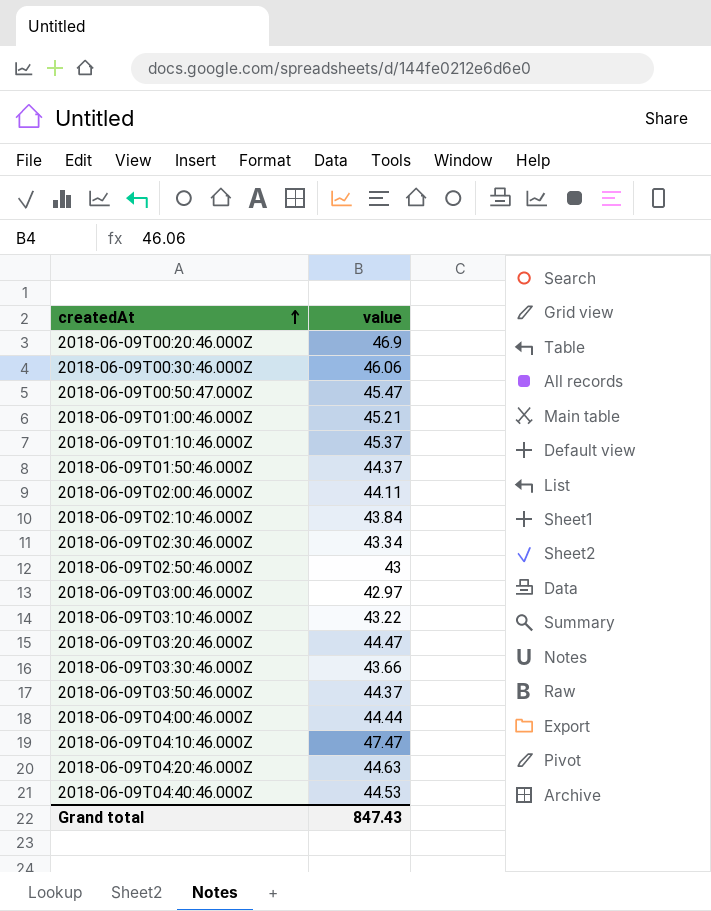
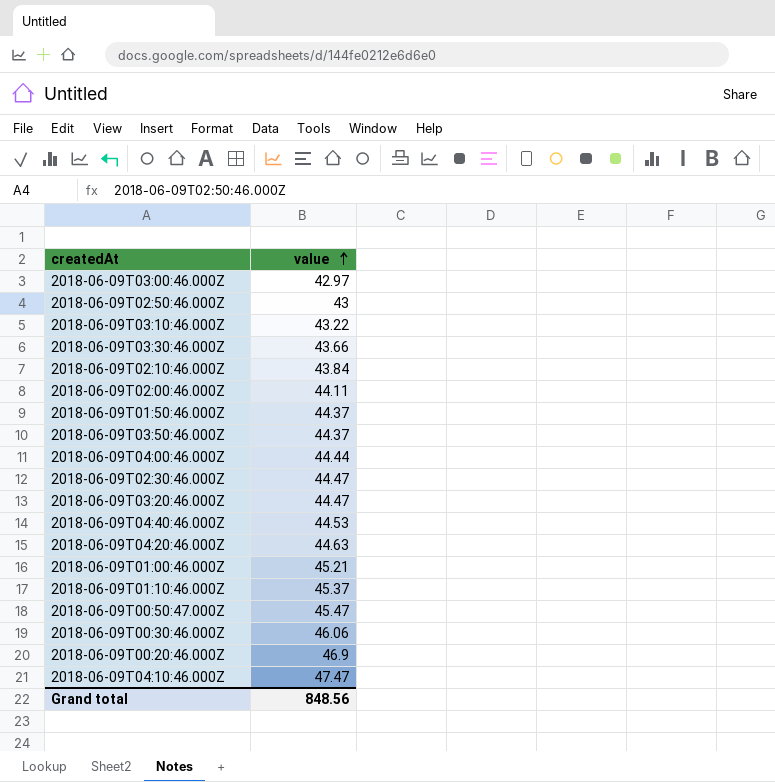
row order: createdAt ascending -> value ascending
2018-06-09T02:30:46.000Z | value: 43.34 -> 44.47
Grand total | value: 847.43 -> 848.56

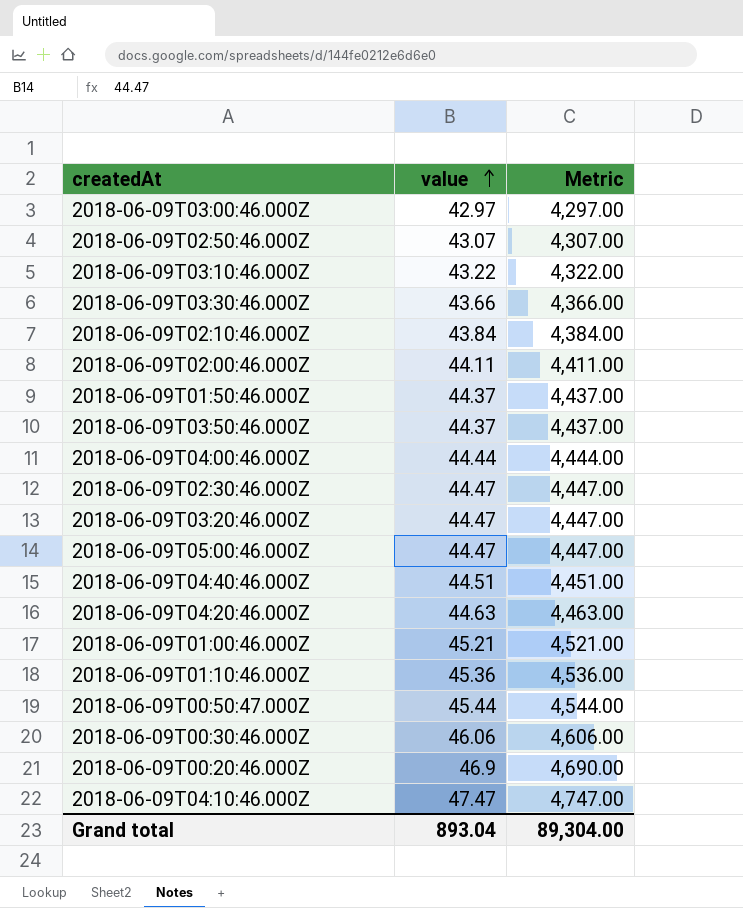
column Metric | formula: none -> [value] * 100
2018-06-09T02:50:46.000Z | value: 43 -> 43.07
row 2018-06-09T05:00:46.000Z: none -> 44.47 | 4,447.00
2018-06-09T04:40:46.000Z | value: 44.53 -> 44.51
2018-06-09T01:10:46.000Z | value: 45.37 -> 45.36
2018-06-09T00:50:47.000Z | value: 45.47 -> 45.44
Grand total | value: 848.56 -> 893.04

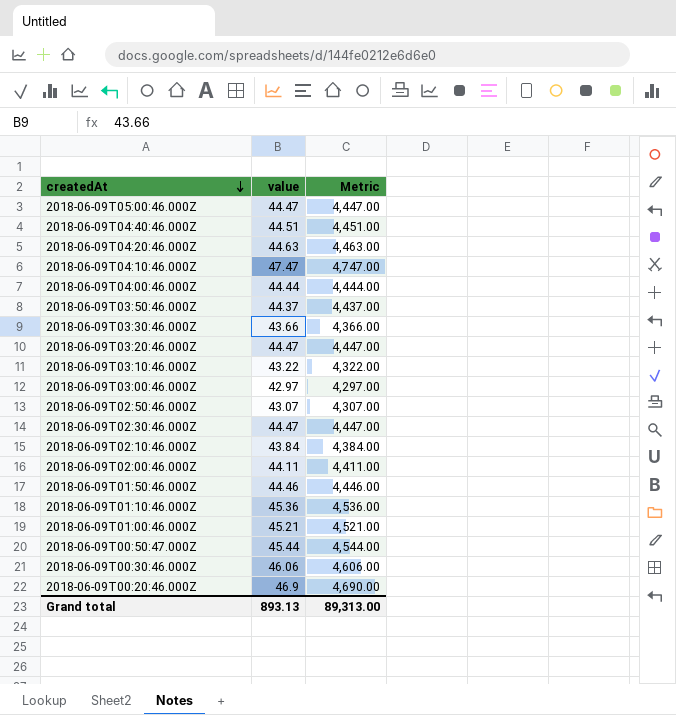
row order: value ascending -> createdAt descending
2018-06-09T01:50:46.000Z | value: 44.37 -> 44.46
2018-06-09T01:50:46.000Z | Metric: 4,437.00 -> 4,446.00
Grand total | value: 893.04 -> 893.13
Grand total | Metric: 89,304.00 -> 89,313.00

